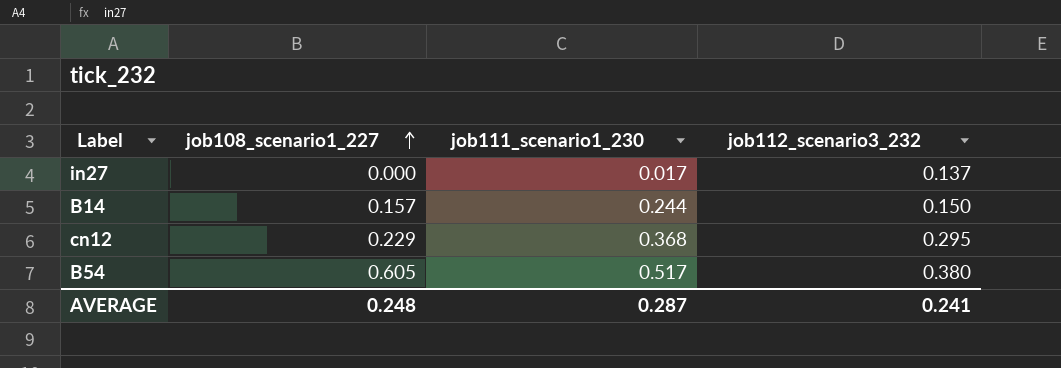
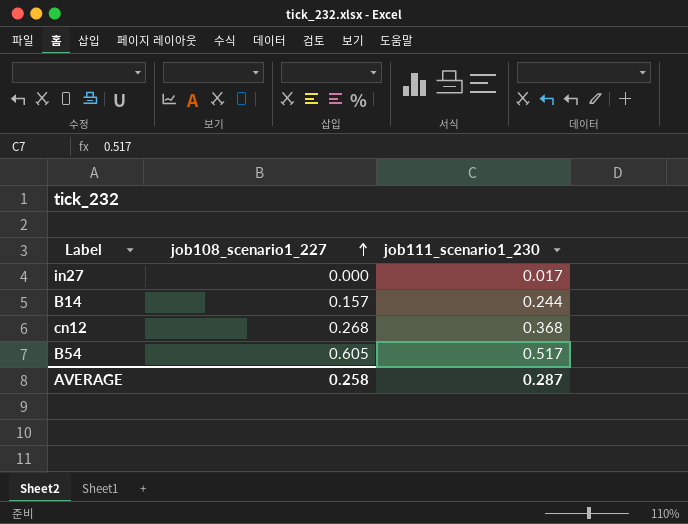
column job112_scenario3_232 | position: 4 -> none
cn12 | job108_scenario1_227: 0.229 -> 0.268
AVERAGE | job108_scenario1_227: 0.248 -> 0.258

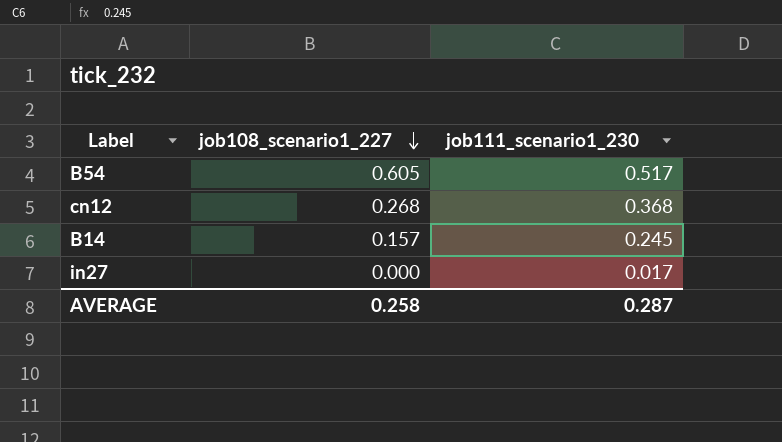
row order: job108_scenario1_227 ascending -> job108_scenario1_227 descending
B14 | job111_scenario1_230: 0.244 -> 0.245

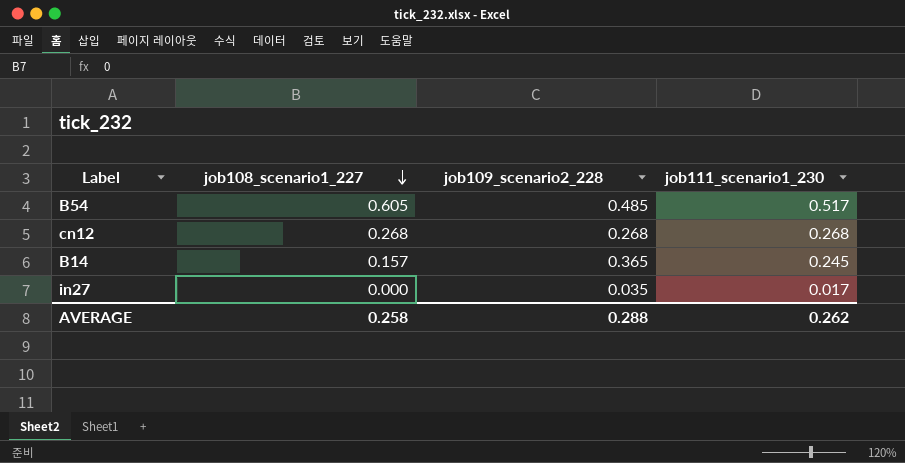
column job109_scenario2_228 | position: none -> 3
cn12 | job111_scenario1_230: 0.368 -> 0.268
AVERAGE | job111_scenario1_230: 0.287 -> 0.262

